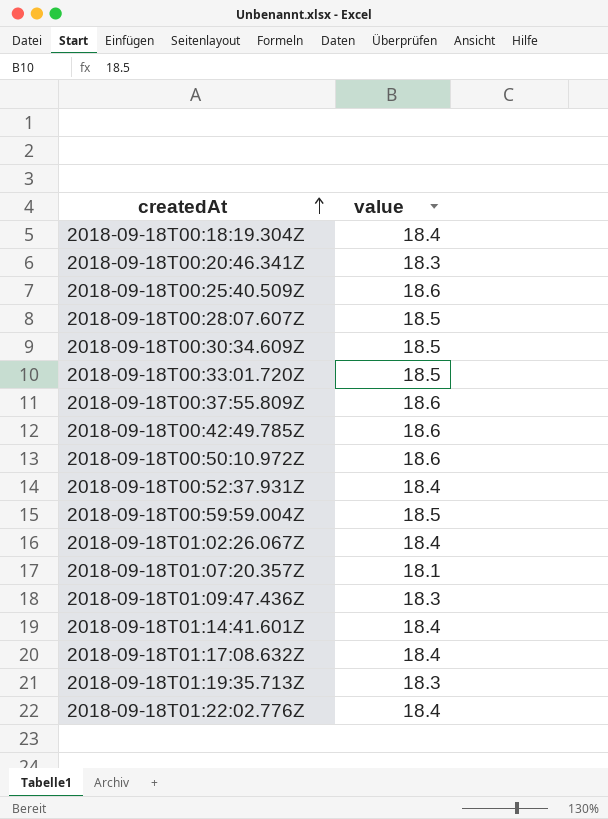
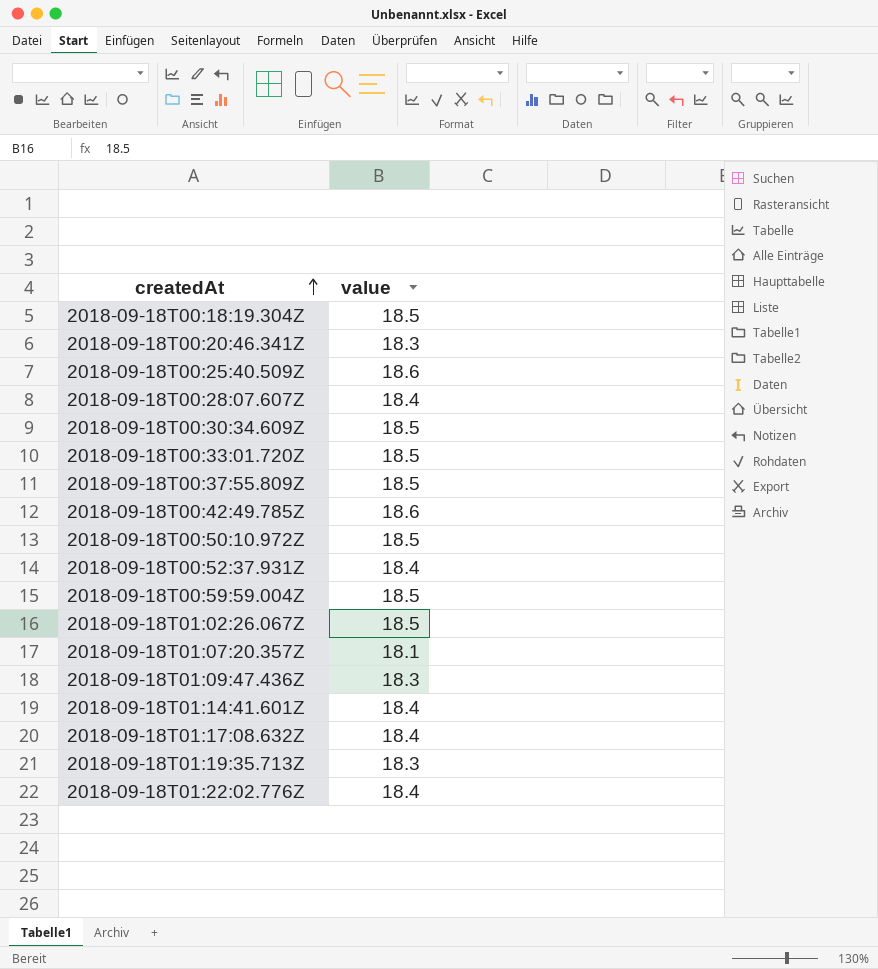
2018-09-18T00:18:19.304Z | value: 18.4 -> 18.5
2018-09-18T00:28:07.607Z | value: 18.5 -> 18.4
2018-09-18T00:37:55.809Z | value: 18.6 -> 18.5
2018-09-18T00:50:10.972Z | value: 18.6 -> 18.5
2018-09-18T01:02:26.067Z | value: 18.4 -> 18.5

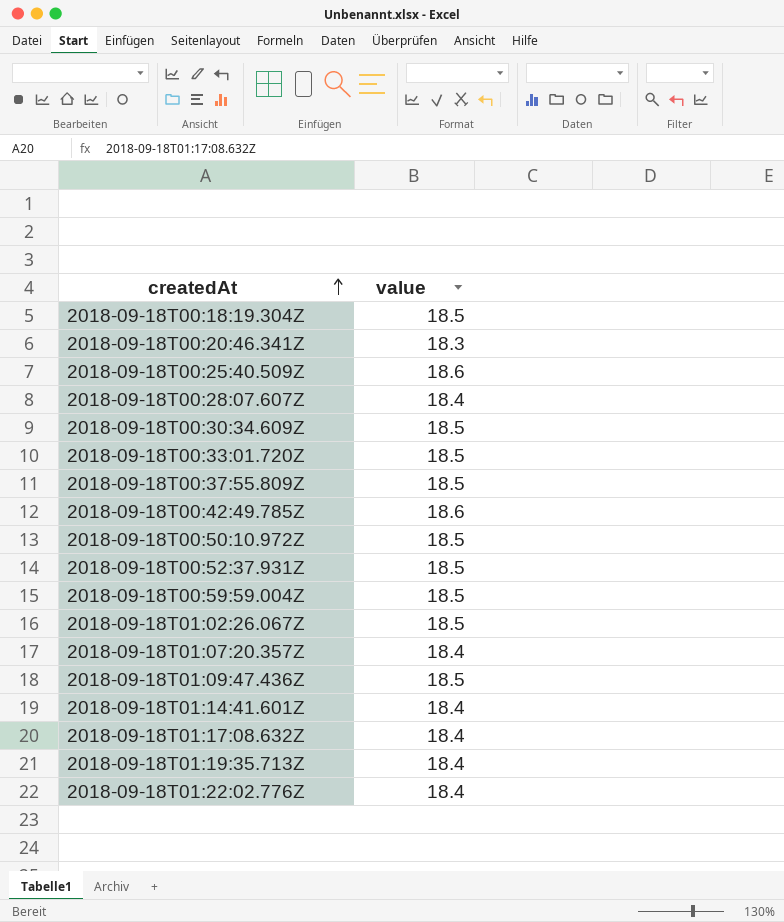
2018-09-18T00:52:37.931Z | value: 18.4 -> 18.5
2018-09-18T01:07:20.357Z | value: 18.1 -> 18.4
2018-09-18T01:09:47.436Z | value: 18.3 -> 18.5
2018-09-18T01:19:35.713Z | value: 18.3 -> 18.4

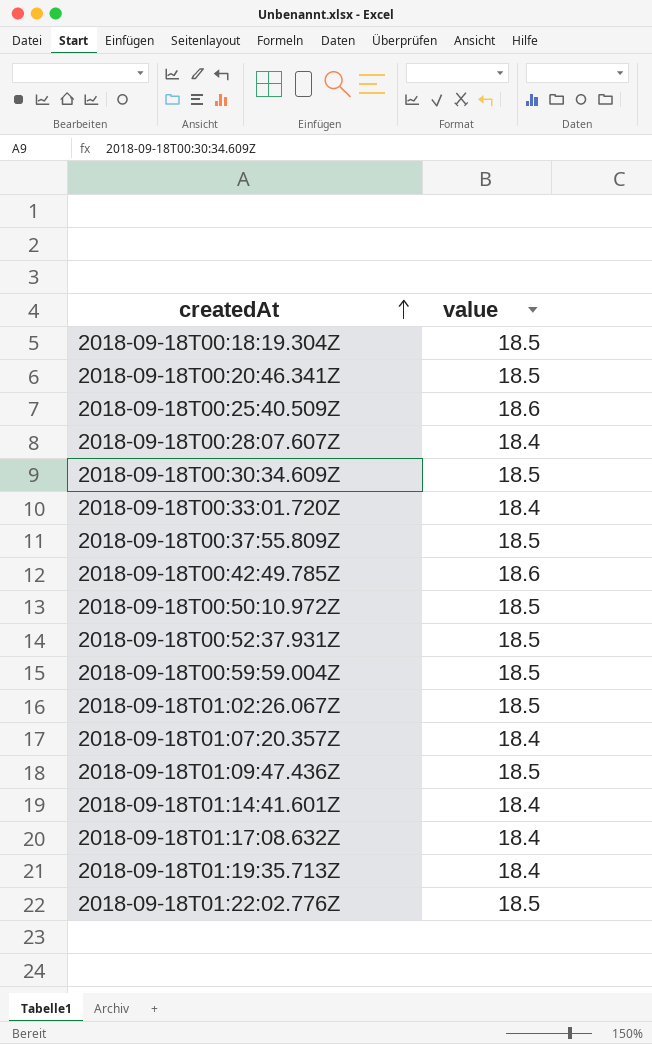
2018-09-18T00:20:46.341Z | value: 18.3 -> 18.5
2018-09-18T00:33:01.720Z | value: 18.5 -> 18.4
2018-09-18T01:22:02.776Z | value: 18.4 -> 18.5

